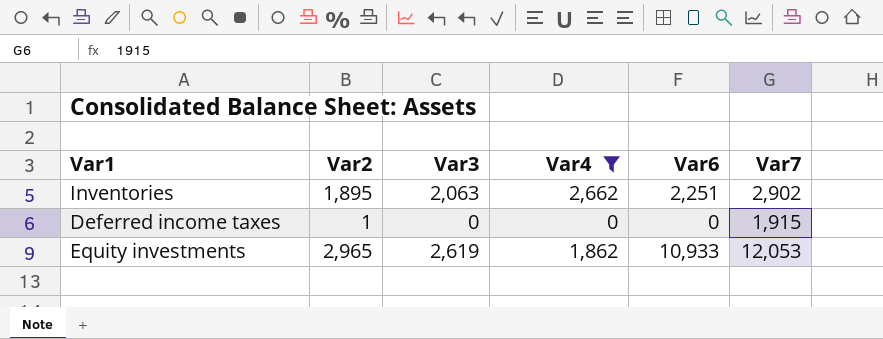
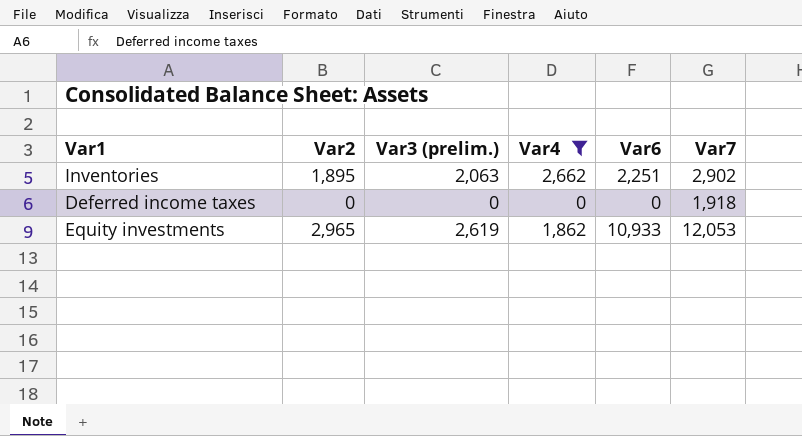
column name: Var3 -> Var3 (prelim.)
Deferred income taxes | Var2: 1 -> 0
Deferred income taxes | Var7: 1,915 -> 1,918

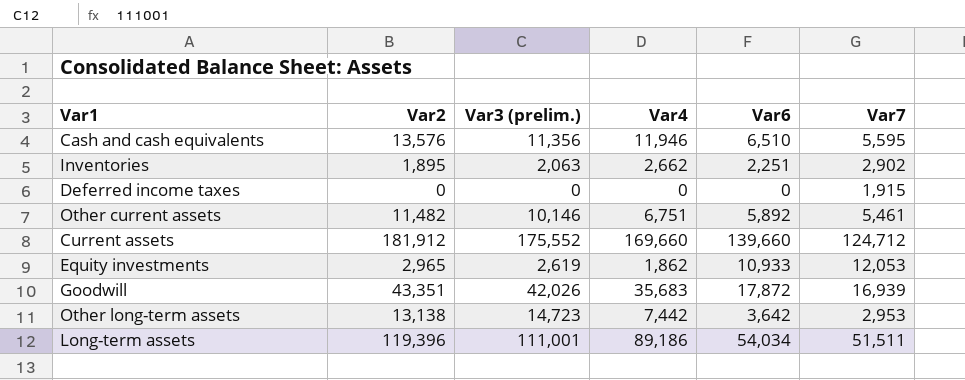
filter: Var4 <= 2,662 -> none
Deferred income taxes | Var7: 1,918 -> 1,915

